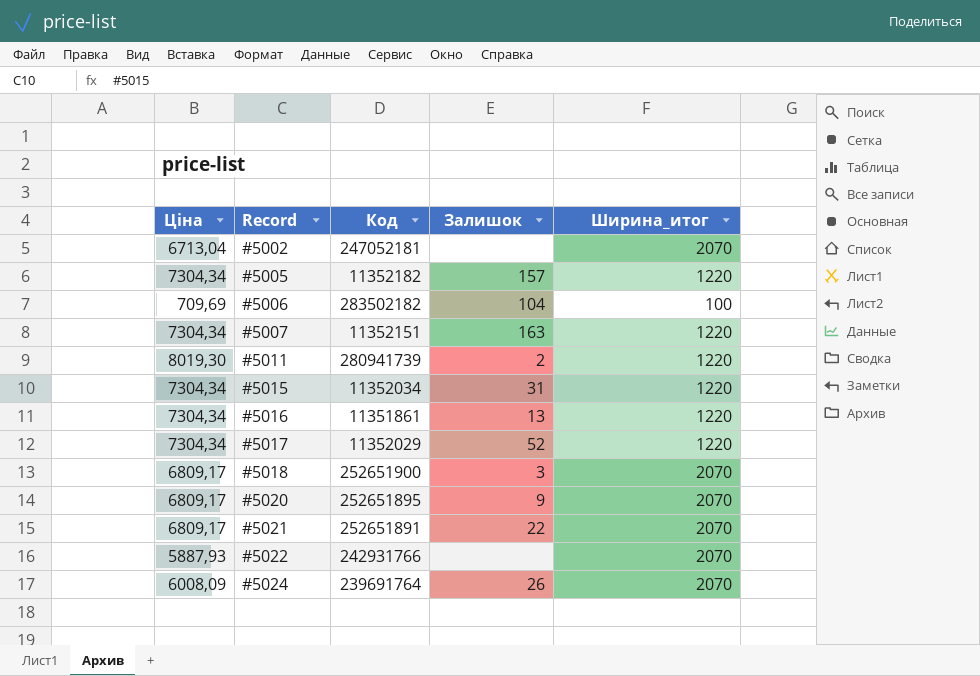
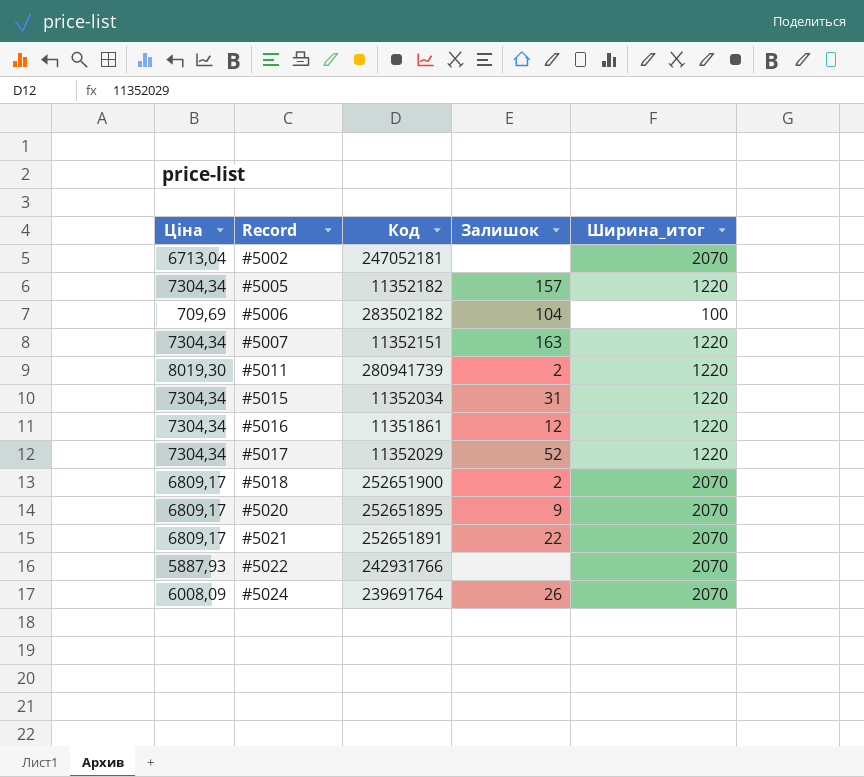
#5016 | Залишок: 13 -> 12
#5018 | Залишок: 3 -> 2

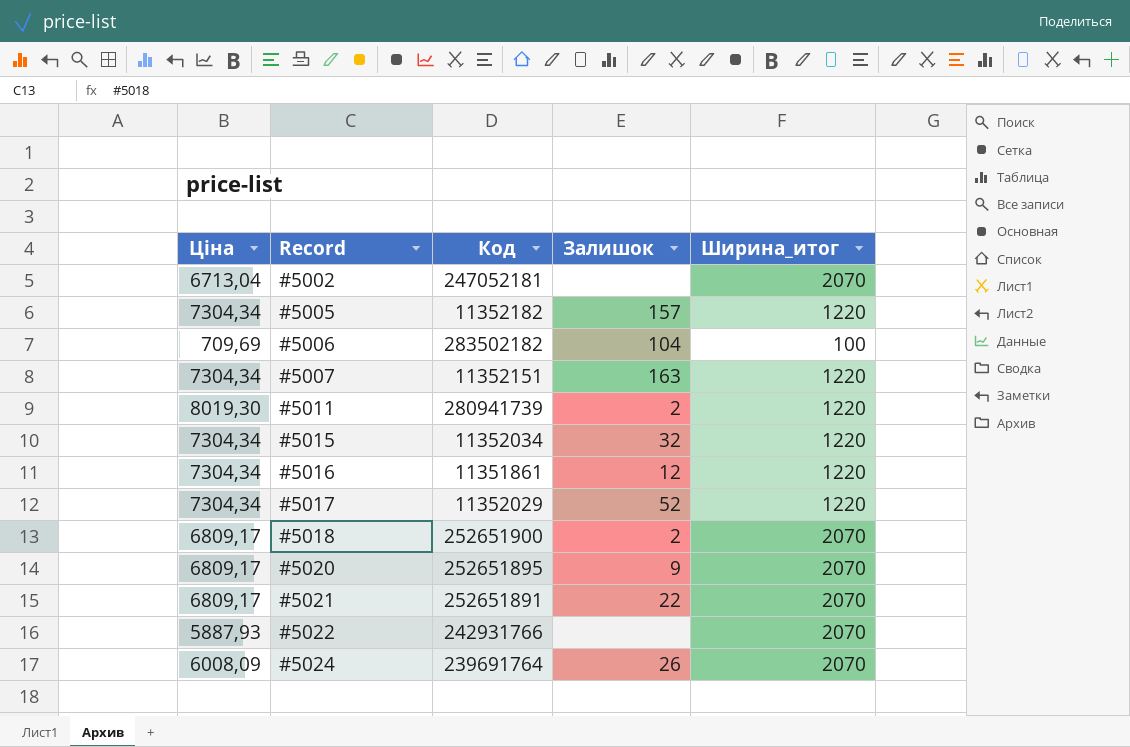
#5015 | Залишок: 31 -> 32

